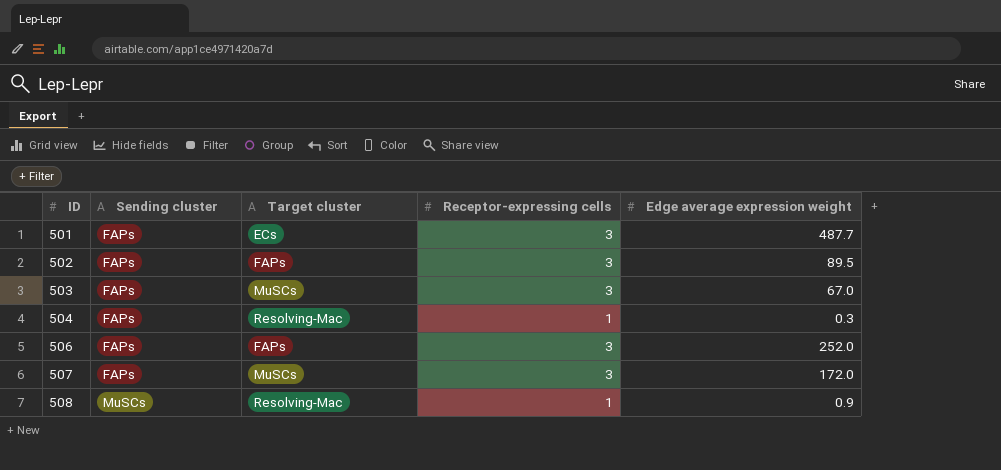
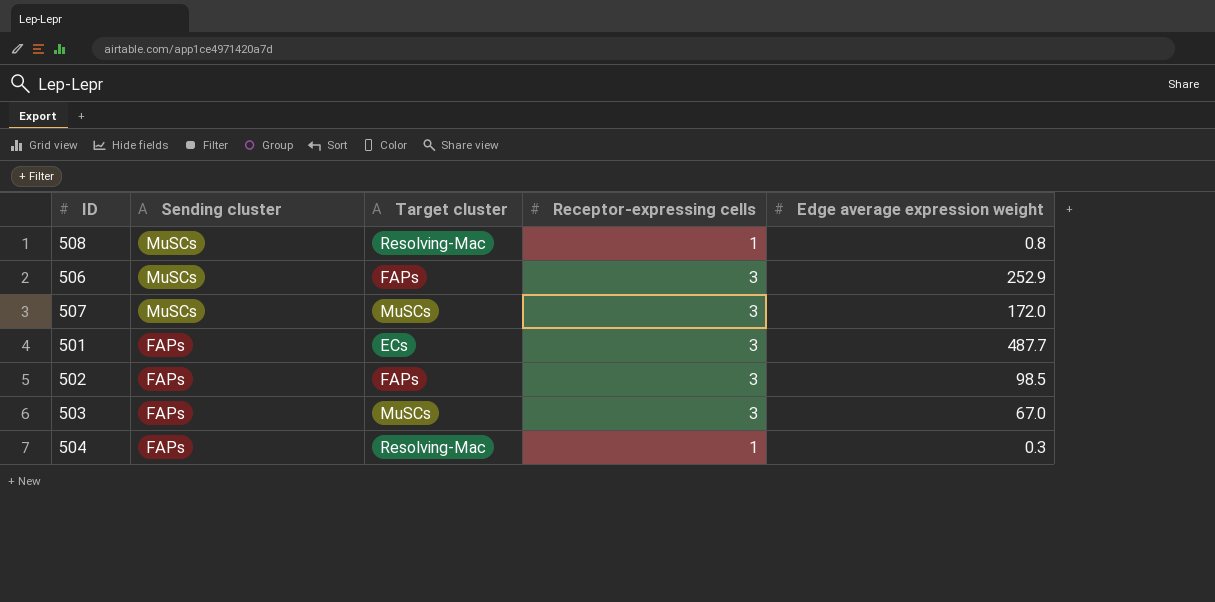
row order: ID ascending -> Sending cluster descending
508 | Edge average expression weight: 0.9 -> 0.8
506 | Sending cluster: FAPs -> MuSCs
506 | Edge average expression weight: 252.0 -> 252.9
507 | Sending cluster: FAPs -> MuSCs
502 | Edge average expression weight: 89.5 -> 98.5

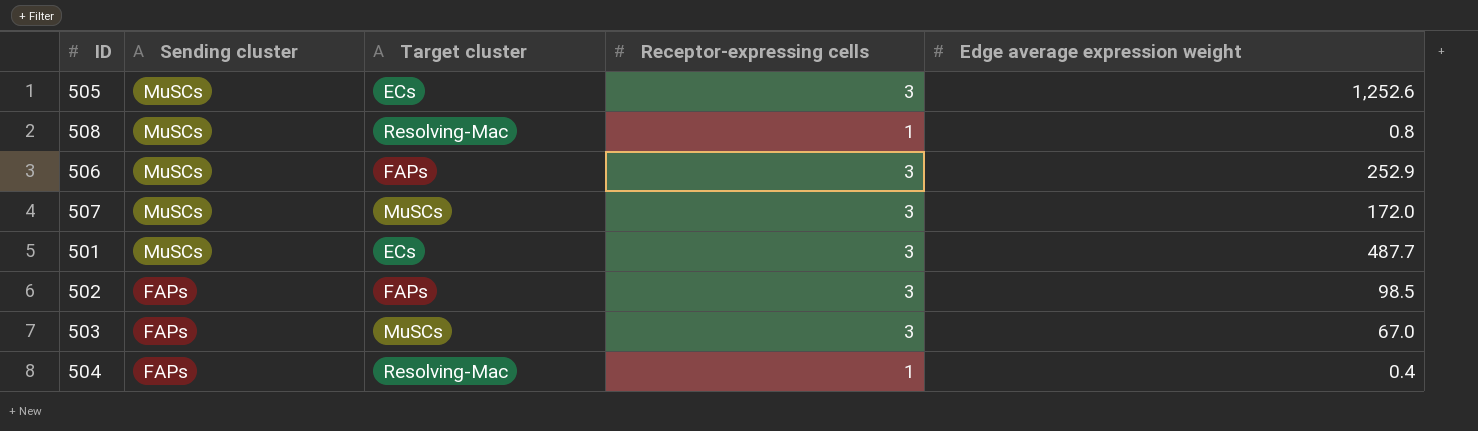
row 505: none -> MuSCs | ECs | 3 | 1,252.6
501 | Sending cluster: FAPs -> MuSCs
504 | Edge average expression weight: 0.3 -> 0.4

